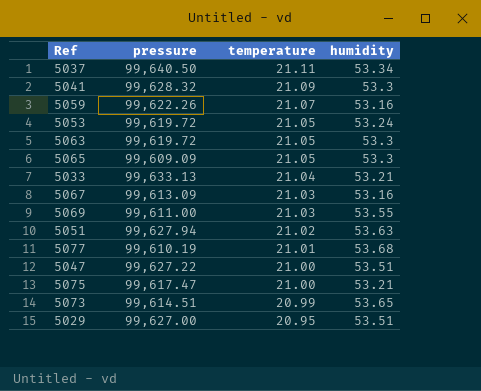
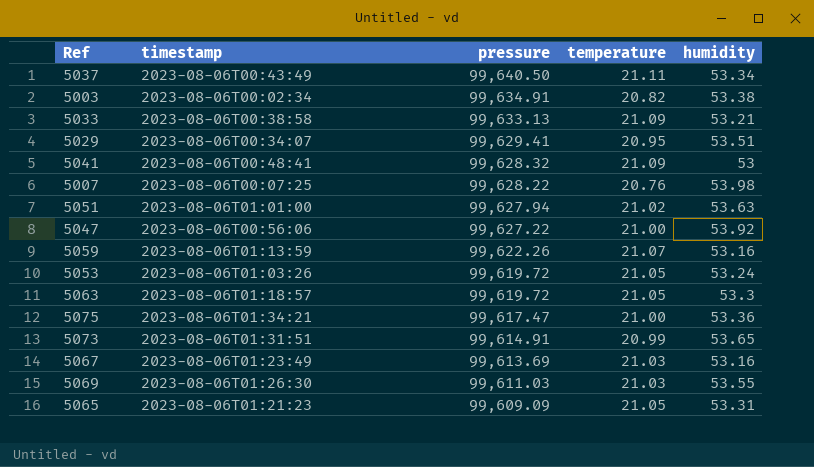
row order: temperature descending -> pressure descending
column timestamp | position: none -> 2
row 5077: 99,610.19 | 21.01 | 53.68 -> none
row 5003: none -> 2023-08-06T00:02:34 | 99,634.91 | 20.82 | 53.38
5033 | temperature: 21.04 -> 21.09
5029 | pressure: 99,627.00 -> 99,629.41
5041 | humidity: 53.3 -> 53
row 5007: none -> 2023-08-06T00:07:25 | 99,628.22 | 20.76 | 53.98
5047 | humidity: 53.51 -> 53.92
5075 | humidity: 53.21 -> 53.36
5073 | pressure: 99,614.51 -> 99,614.91
5067 | pressure: 99,613.09 -> 99,613.69
5069 | pressure: 99,611.00 -> 99,611.03
5065 | humidity: 53.3 -> 53.31

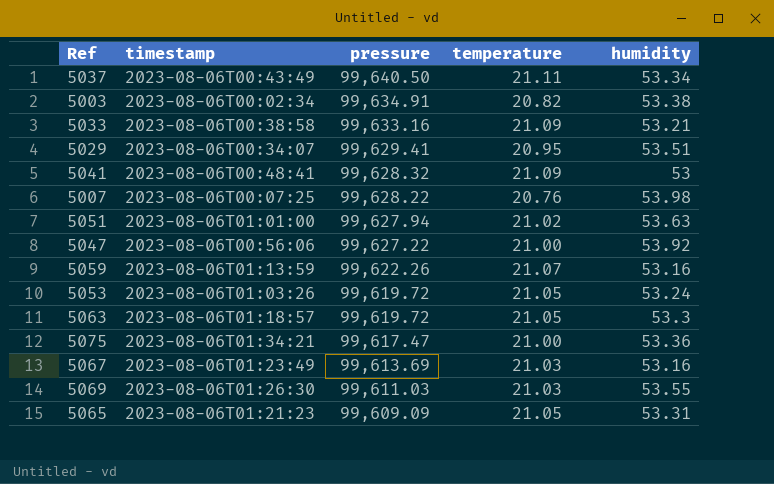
row 5073: 2023-08-06T01:31:51 | 99,614.91 | 20.99 | 53.65 -> none
5033 | pressure: 99,633.13 -> 99,633.16

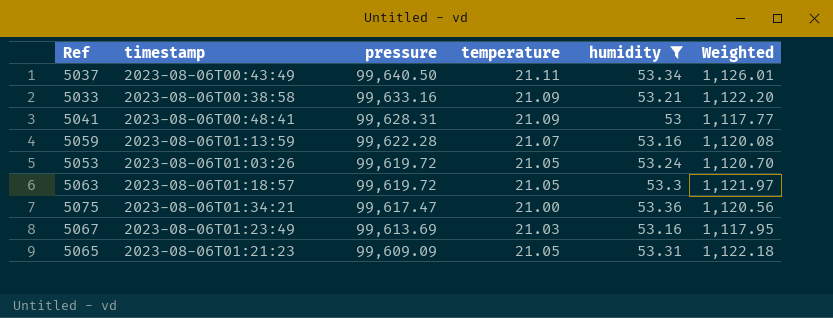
filter: none -> humidity <= 53.36
column Weighted | formula: none -> [temperature] * [humidity]
5041 | pressure: 99,628.32 -> 99,628.31
5059 | pressure: 99,622.26 -> 99,622.28

